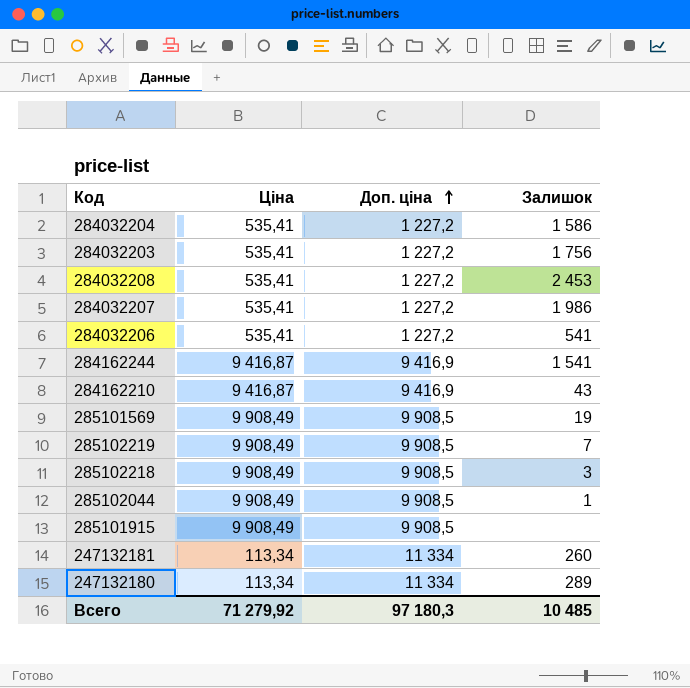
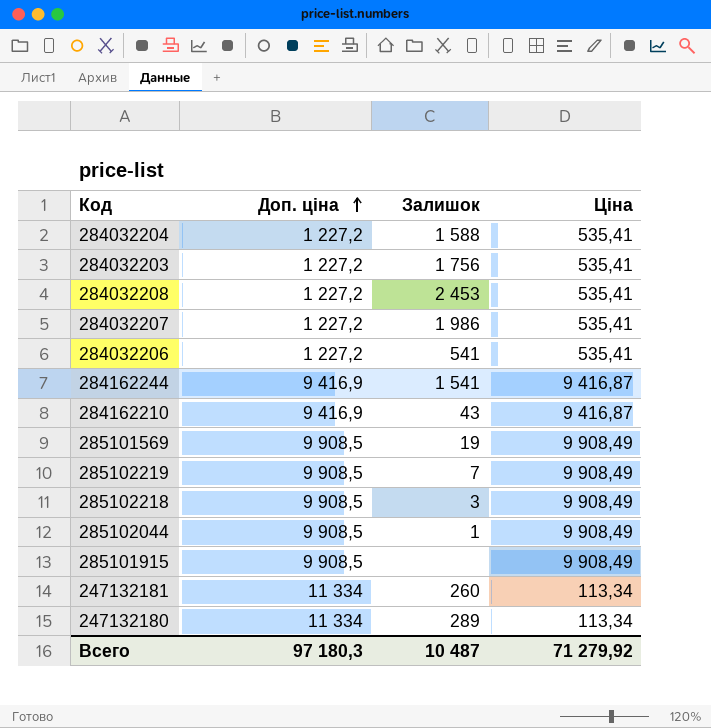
column Ціна | position: 2 -> 4
284032204 | Залишок: 1 586 -> 1 588
Всего | Залишок: 10 485 -> 10 487

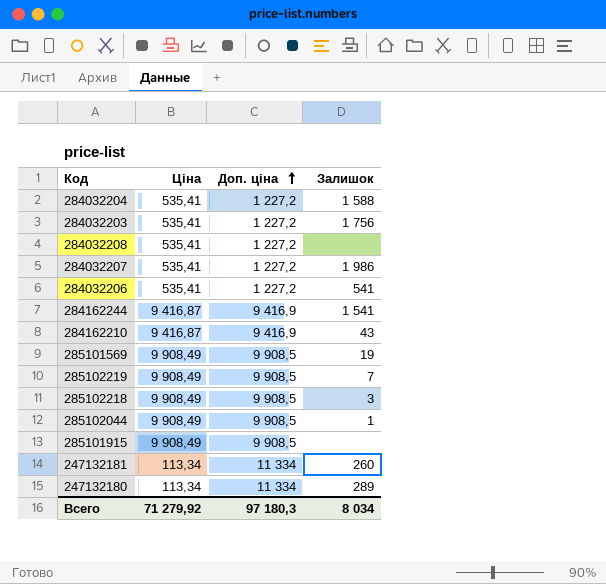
column Ціна | position: 4 -> 2
284032208 | Залишок: 2 453 -> none
Всего | Залишок: 10 487 -> 8 034

